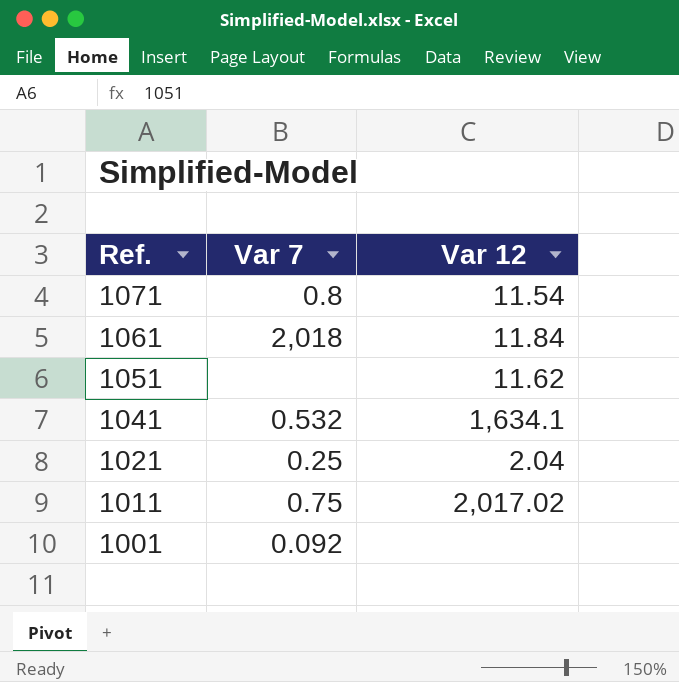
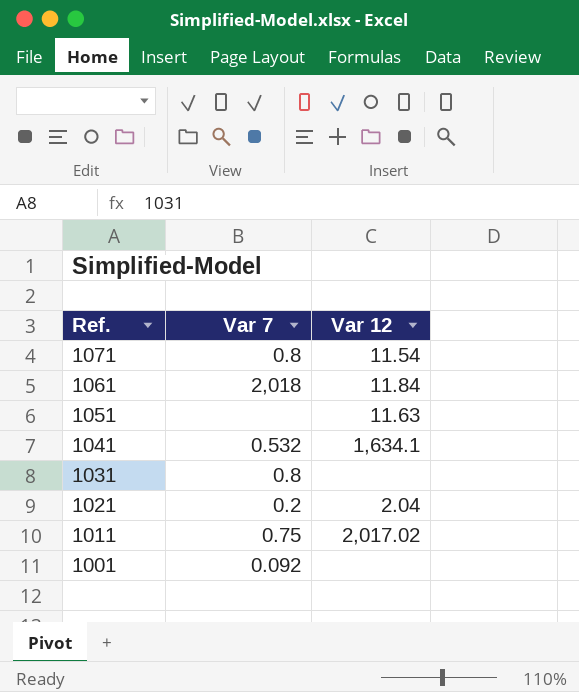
1051 | Var 12: 11.62 -> 11.63
row 1031: none -> 0.8 | none
1021 | Var 7: 0.25 -> 0.2

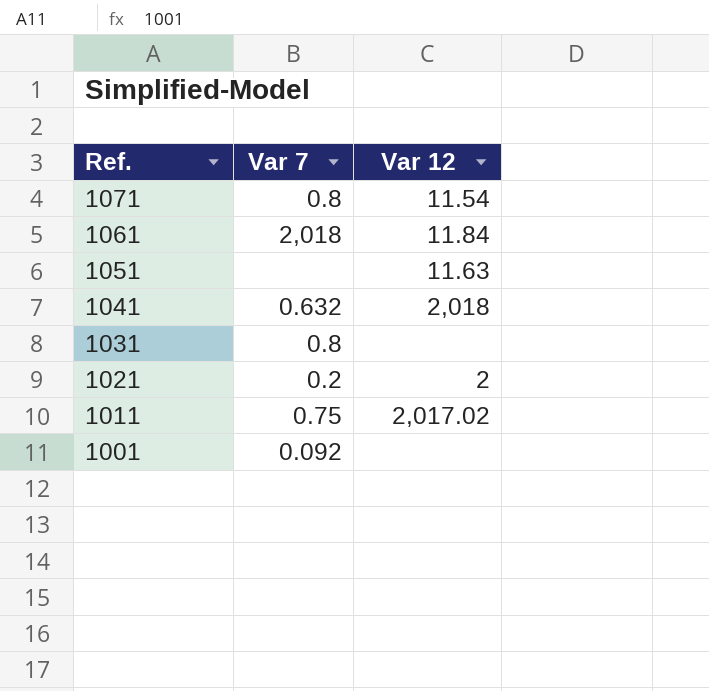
1041 | Var 7: 0.532 -> 0.632
1041 | Var 12: 1,634.1 -> 2,018
1021 | Var 12: 2.04 -> 2

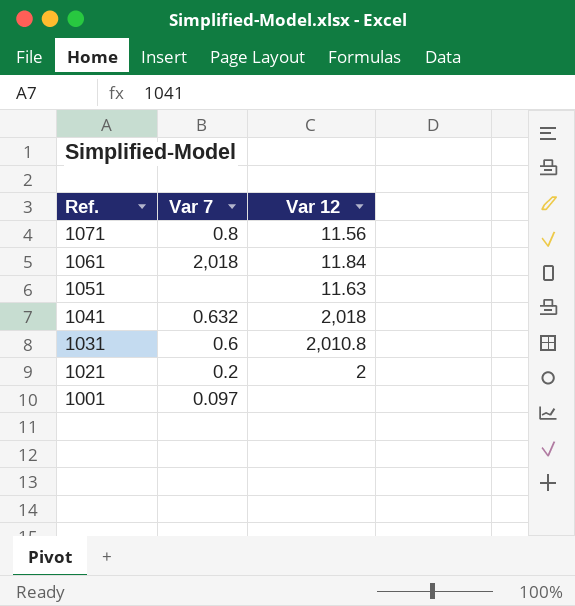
row 1011: 0.75 | 2,017.02 -> none
1071 | Var 12: 11.54 -> 11.56
1031 | Var 7: 0.8 -> 0.6
1031 | Var 12: none -> 2,010.8
1001 | Var 7: 0.092 -> 0.097

